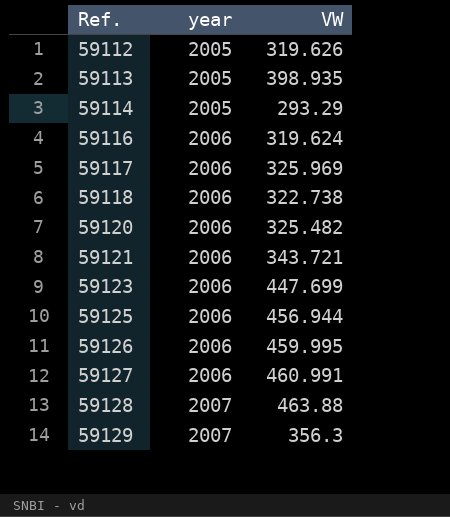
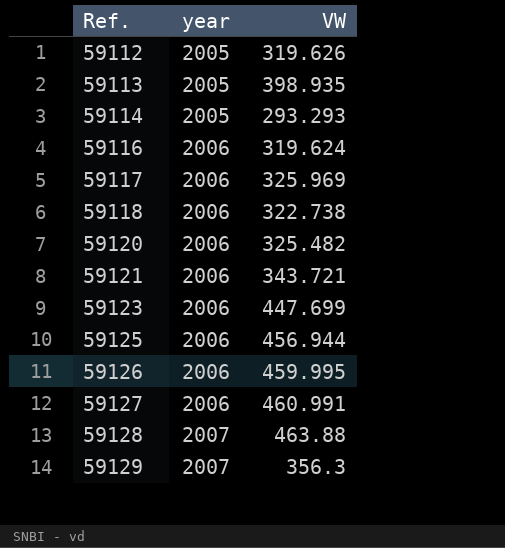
59114 | VW: 293.29 -> 293.293

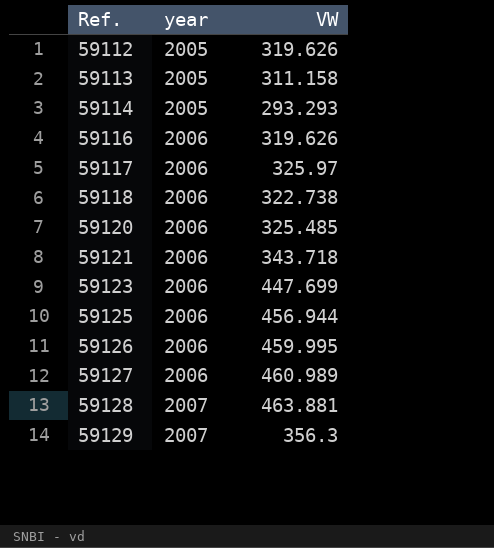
59113 | VW: 398.935 -> 311.158
59116 | VW: 319.624 -> 319.626
59117 | VW: 325.969 -> 325.97
59120 | VW: 325.482 -> 325.485
59121 | VW: 343.721 -> 343.718
59127 | VW: 460.991 -> 460.989
59128 | VW: 463.88 -> 463.881

